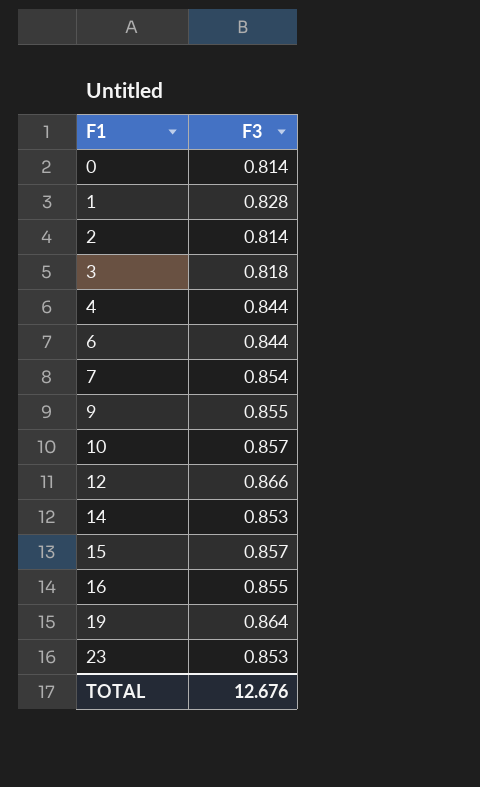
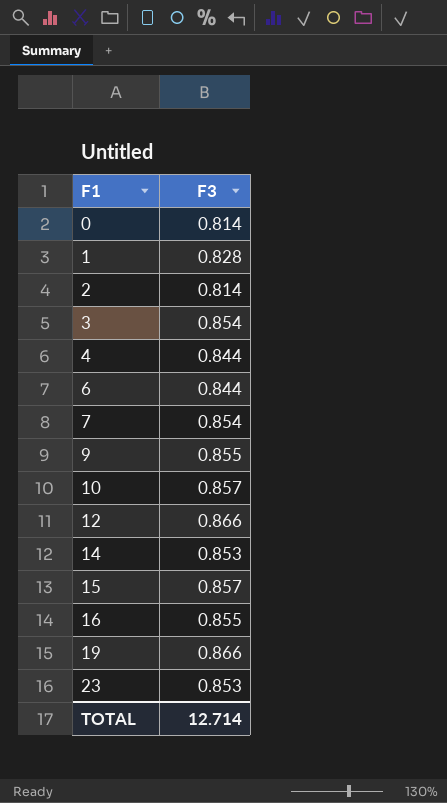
3 | F3: 0.818 -> 0.854
19 | F3: 0.864 -> 0.866
TOTAL | F3: 12.676 -> 12.714

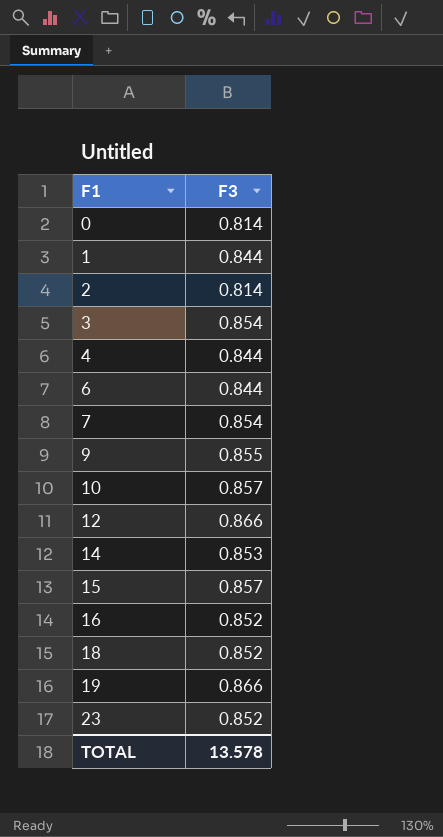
1 | F3: 0.828 -> 0.844
16 | F3: 0.855 -> 0.852
row 18: none -> 0.852
23 | F3: 0.853 -> 0.852
TOTAL | F3: 12.714 -> 13.578

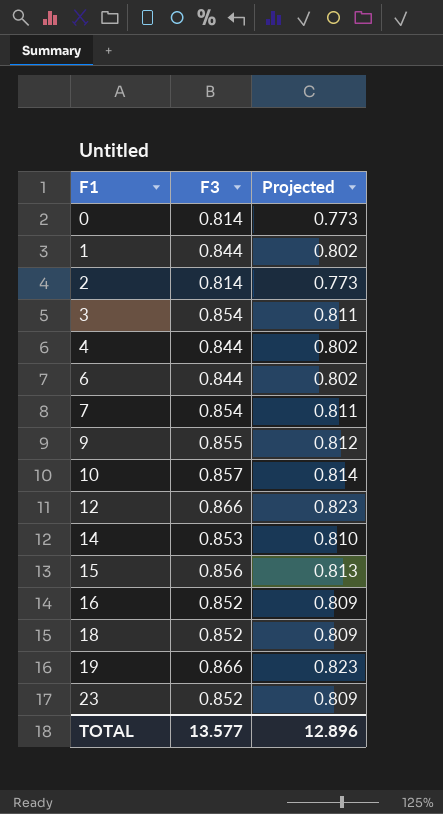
column Projected | formula: none -> [F3] * 0.95
15 | F3: 0.857 -> 0.856
TOTAL | F3: 13.578 -> 13.577

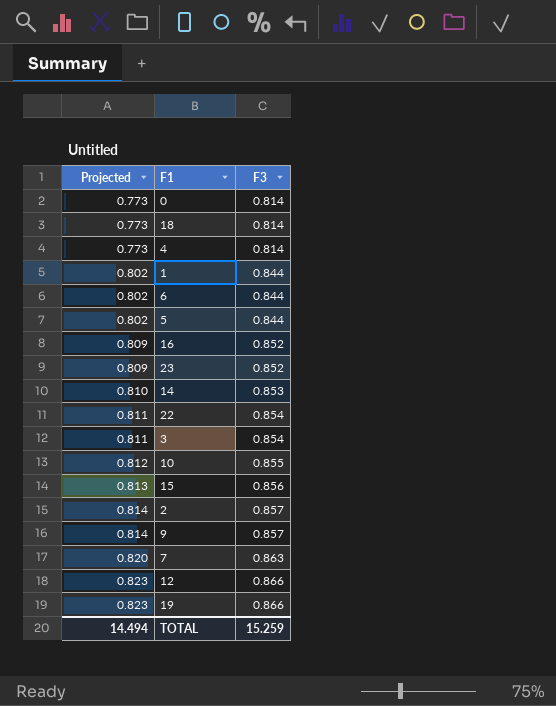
row order: F1 ascending -> Projected ascending
column Projected | position: 3 -> 1
18 | Projected: 0.809 -> 0.773
18 | F3: 0.852 -> 0.814
4 | Projected: 0.802 -> 0.773
4 | F3: 0.844 -> 0.814
row 5: none -> 0.802 | 0.844
row 22: none -> 0.811 | 0.854
10 | Projected: 0.814 -> 0.812
10 | F3: 0.857 -> 0.855
2 | Projected: 0.773 -> 0.814
2 | F3: 0.814 -> 0.857
9 | Projected: 0.812 -> 0.814
9 | F3: 0.855 -> 0.857
7 | Projected: 0.811 -> 0.820
7 | F3: 0.854 -> 0.863
TOTAL | Projected: 12.896 -> 14.494
TOTAL | F3: 13.577 -> 15.259

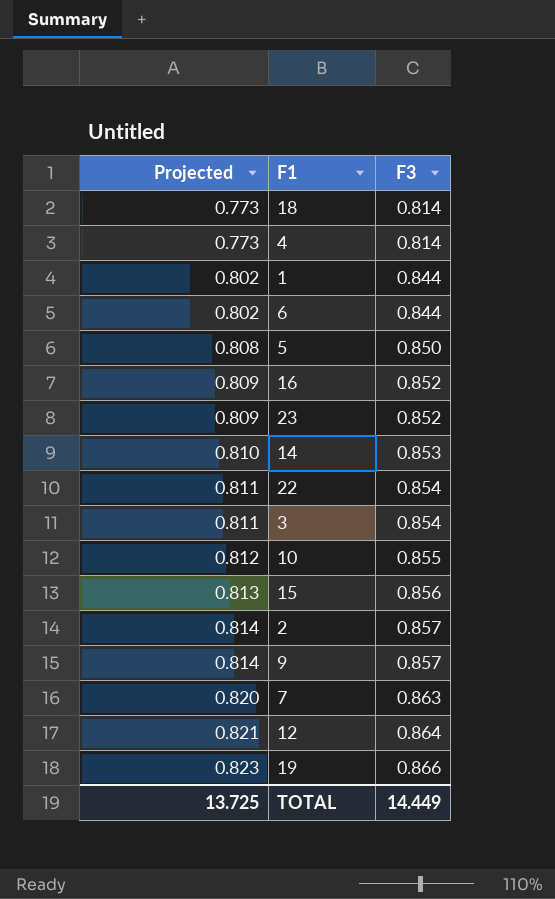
row 0: 0.773 | 0.814 -> none
5 | Projected: 0.802 -> 0.808
5 | F3: 0.844 -> 0.850
12 | Projected: 0.823 -> 0.821
12 | F3: 0.866 -> 0.864
TOTAL | Projected: 14.494 -> 13.725
TOTAL | F3: 15.259 -> 14.449

